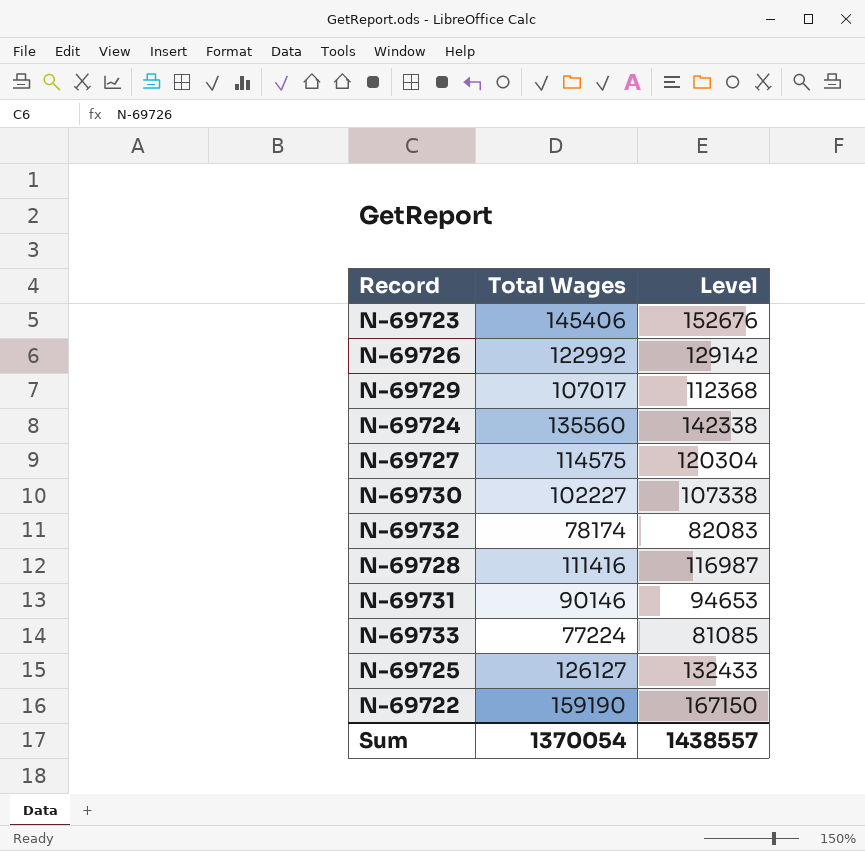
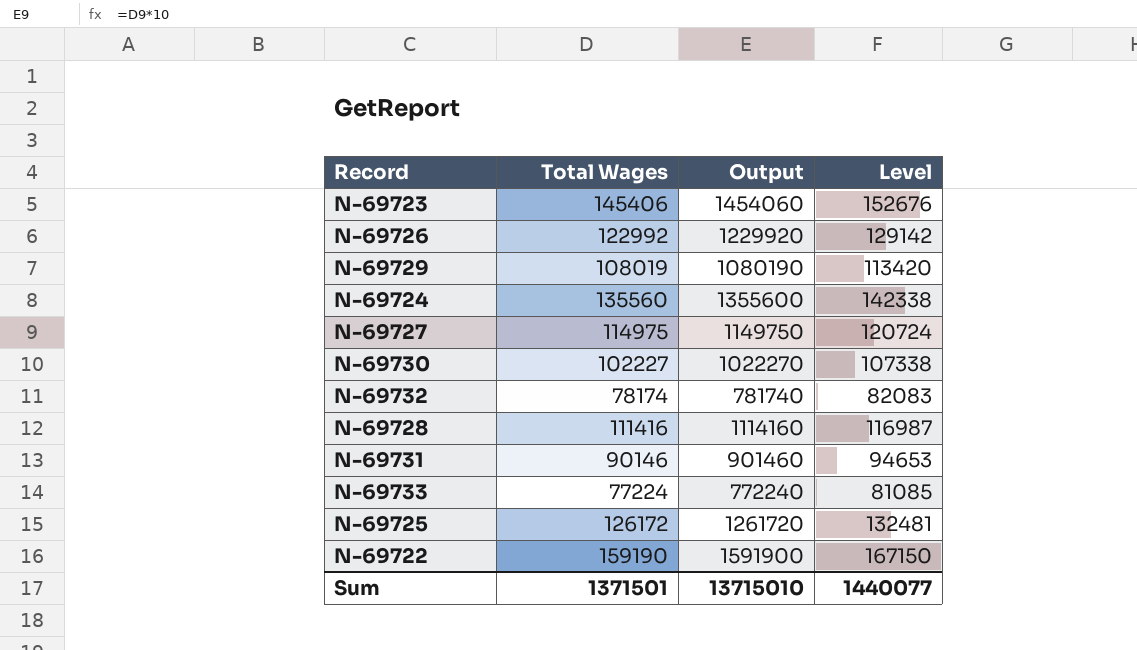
column Output | formula: none -> [Total Wages] * 10
N-69729 | Total Wages: 107017 -> 108019
N-69729 | Level: 112368 -> 113420
N-69727 | Total Wages: 114575 -> 114975
N-69727 | Level: 120304 -> 120724
N-69725 | Total Wages: 126127 -> 126172
N-69725 | Level: 132433 -> 132481
Sum | Total Wages: 1370054 -> 1371501
Sum | Level: 1438557 -> 1440077

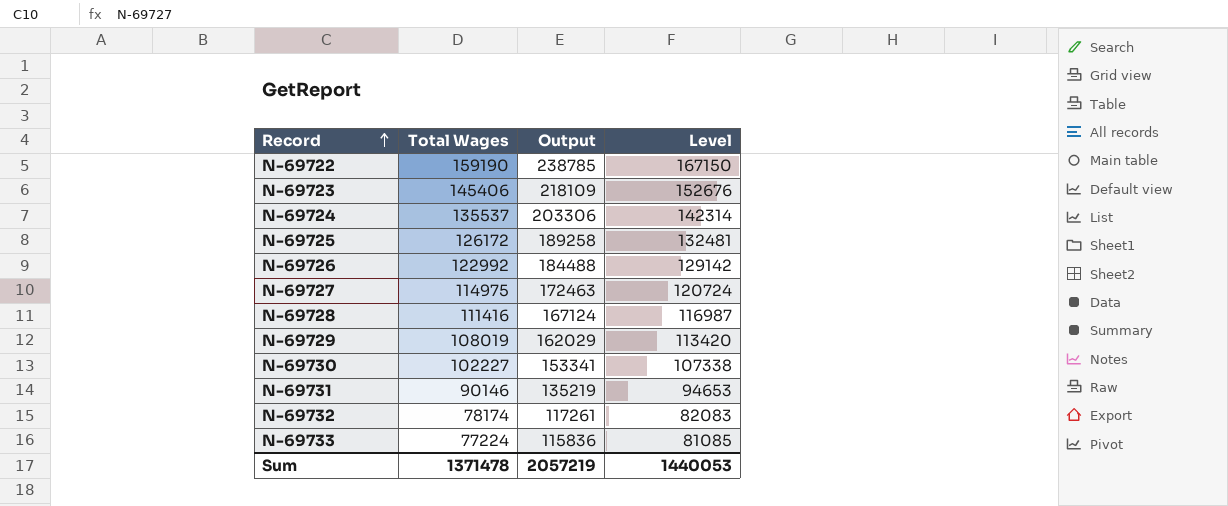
row order: none -> Record ascending
column Output | formula: [Total Wages] * 10 -> [Total Wages] * 1.5
N-69724 | Total Wages: 135560 -> 135537
N-69724 | Level: 142338 -> 142314
Sum | Total Wages: 1371501 -> 1371478
Sum | Output: 13715010 -> 2057219
Sum | Level: 1440077 -> 1440053

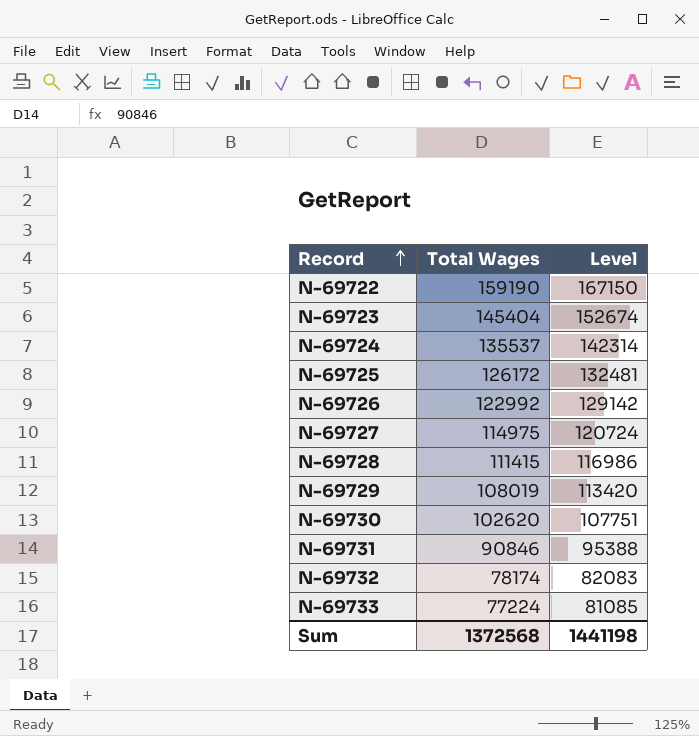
column Output | formula: [Total Wages] * 1.5 -> none
N-69723 | Total Wages: 145406 -> 145404
N-69723 | Level: 152676 -> 152674
N-69728 | Total Wages: 111416 -> 111415
N-69728 | Level: 116987 -> 116986
N-69730 | Total Wages: 102227 -> 102620
N-69730 | Level: 107338 -> 107751
N-69731 | Total Wages: 90146 -> 90846
N-69731 | Level: 94653 -> 95388
Sum | Total Wages: 1371478 -> 1372568
Sum | Level: 1440053 -> 1441198

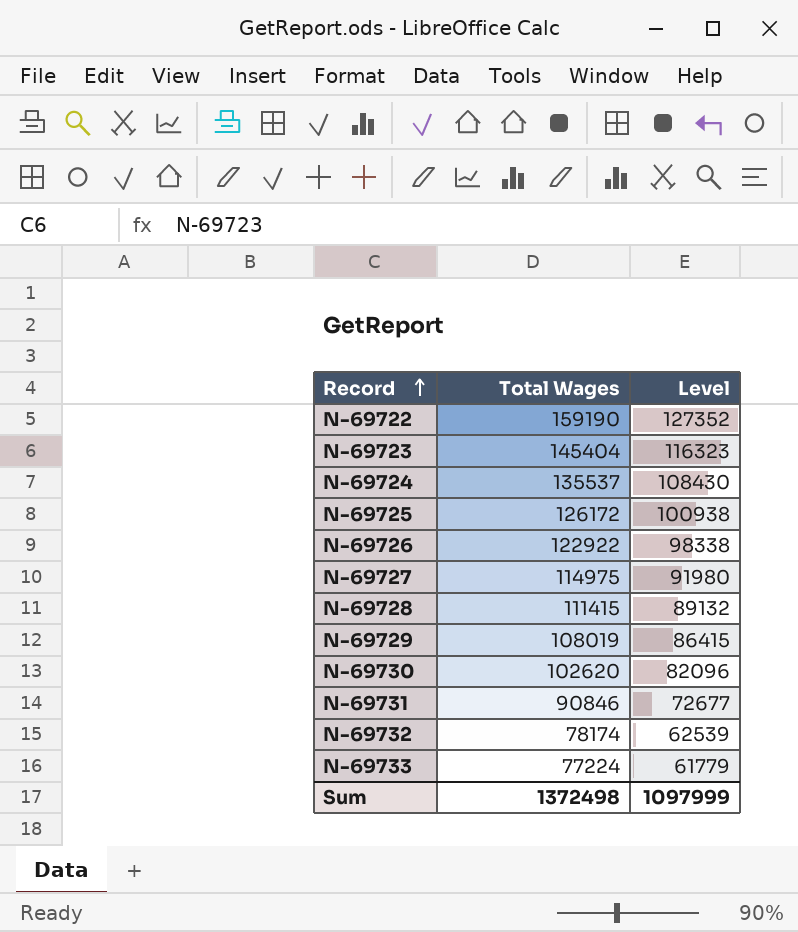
column Level | formula: [Total Wages] * 1.05 -> [Total Wages] * 0.8
N-69726 | Total Wages: 122992 -> 122922
Sum | Total Wages: 1372568 -> 1372498
Sum | Level: 1441198 -> 1097999

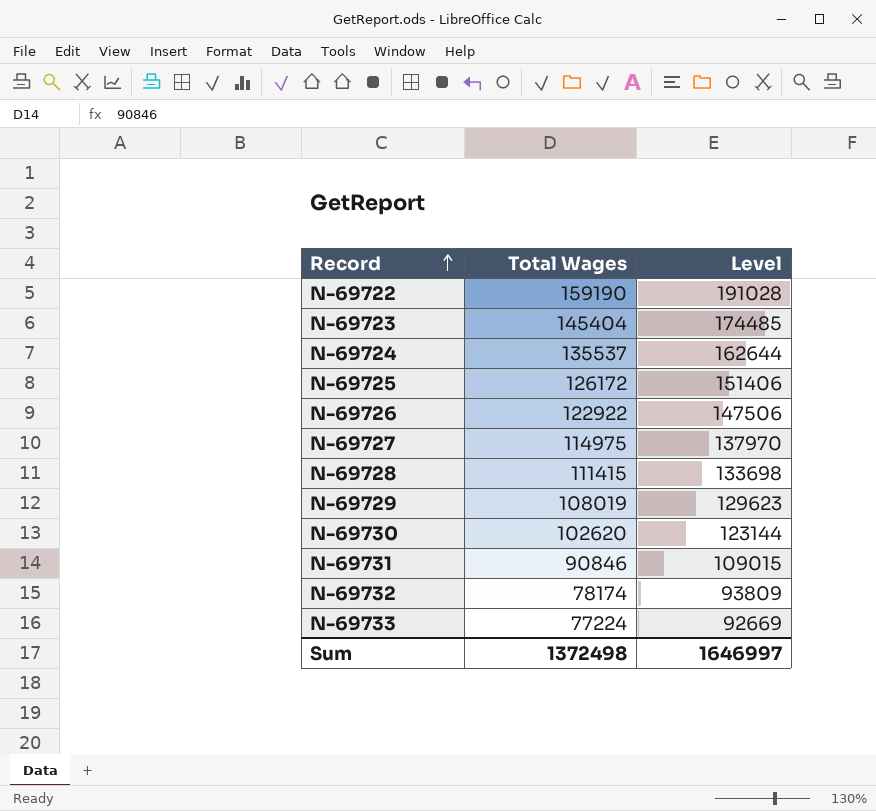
column Level | formula: [Total Wages] * 0.8 -> [Total Wages] * 1.2
Sum | Level: 1097999 -> 1646997

